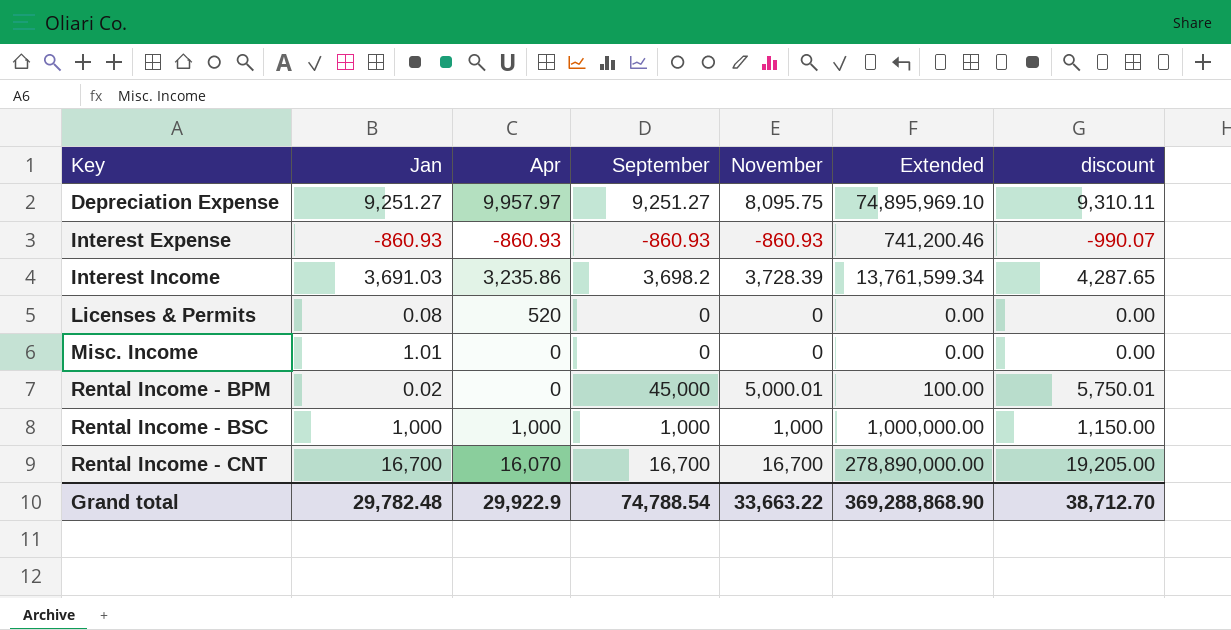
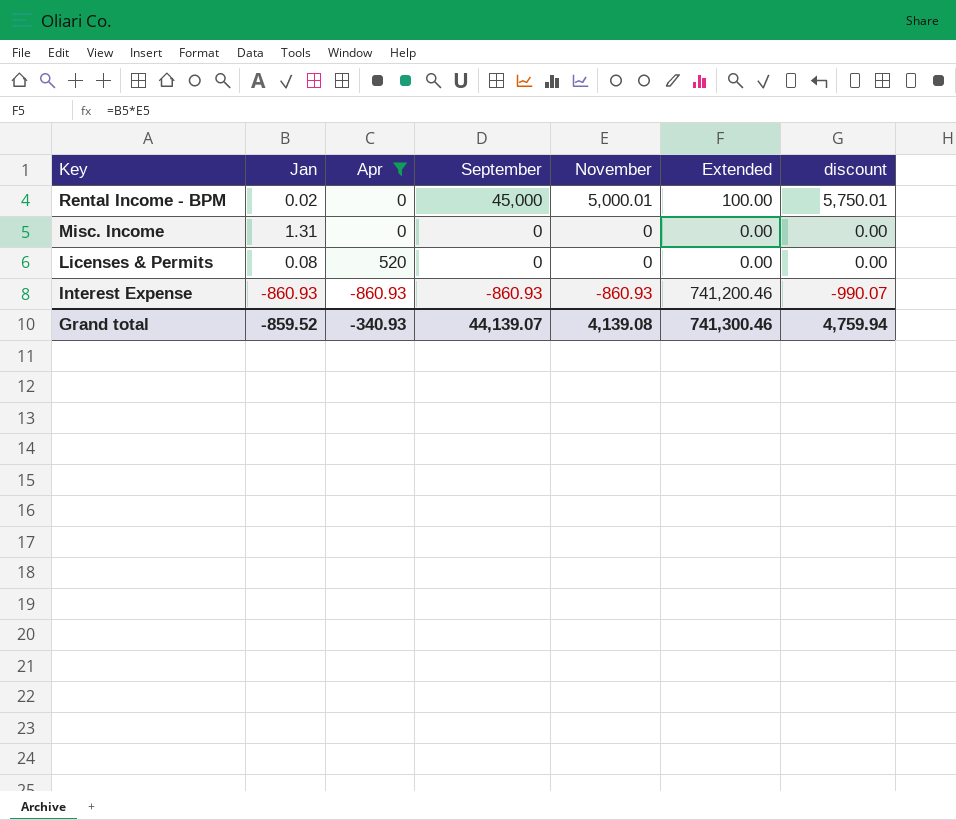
filter: none -> Apr <= 520
row order: Key ascending -> Key descending
Misc. Income | Jan: 1.01 -> 1.31
Grand total | Jan: 29,782.48 -> -859.52
Grand total | Apr: 29,922.9 -> -340.93
Grand total | September: 74,788.54 -> 44,139.07
Grand total | November: 33,663.22 -> 4,139.08
Grand total | Extended: 369,288,868.90 -> 741,300.46
Grand total | discount: 38,712.70 -> 4,759.94

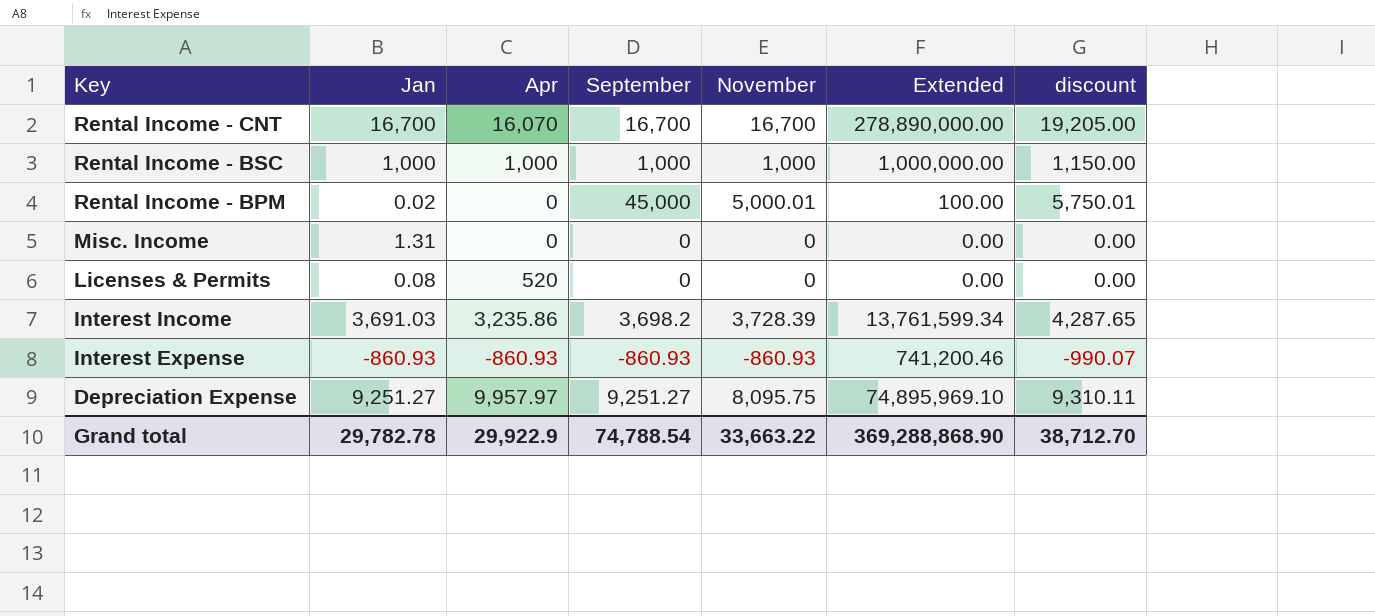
filter: Apr <= 520 -> none
Grand total | Jan: -859.52 -> 29,782.78
Grand total | Apr: -340.93 -> 29,922.9
Grand total | September: 44,139.07 -> 74,788.54
Grand total | November: 4,139.08 -> 33,663.22
Grand total | Extended: 741,300.46 -> 369,288,868.90
Grand total | discount: 4,759.94 -> 38,712.70

